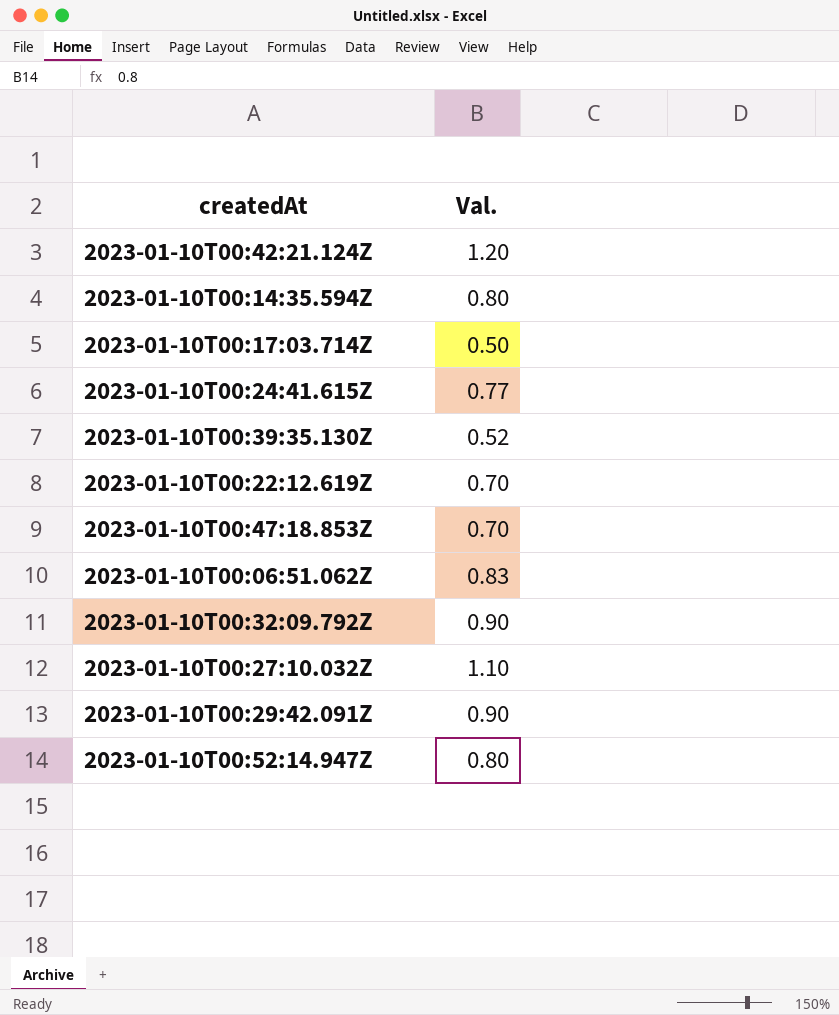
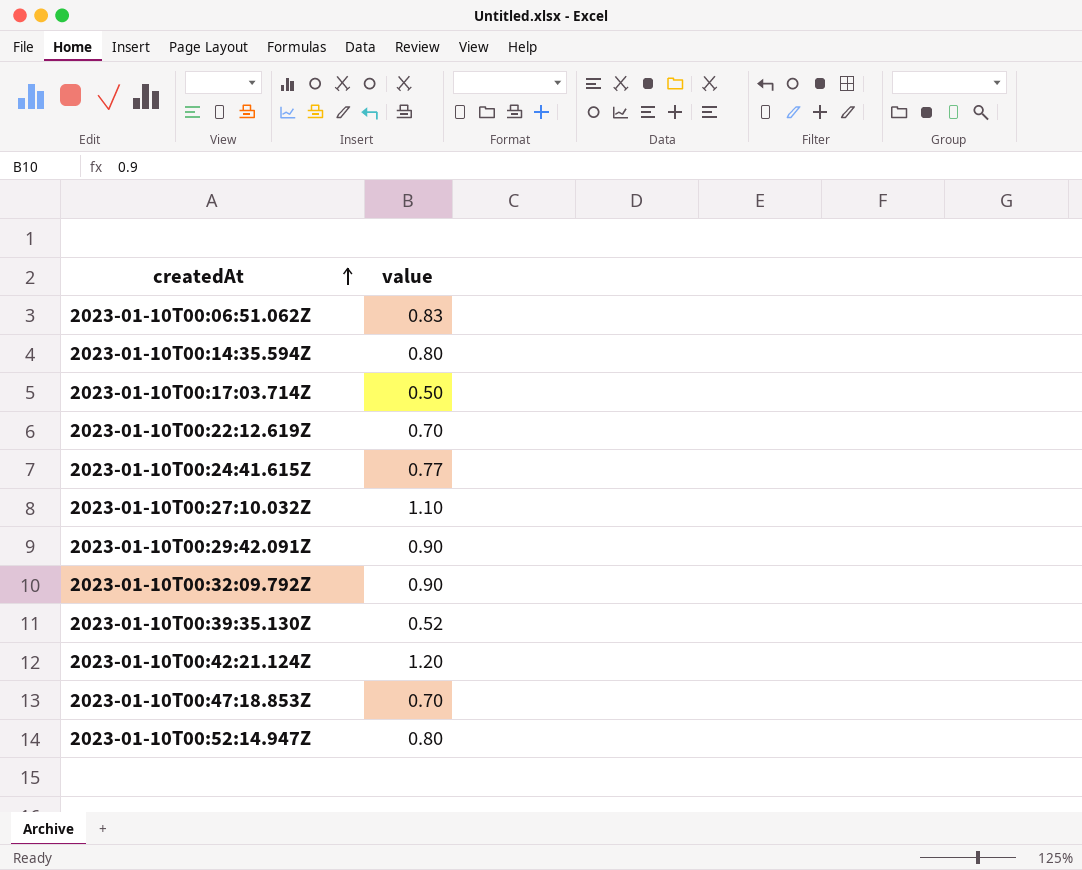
row order: none -> createdAt ascending
column name: Val. -> value

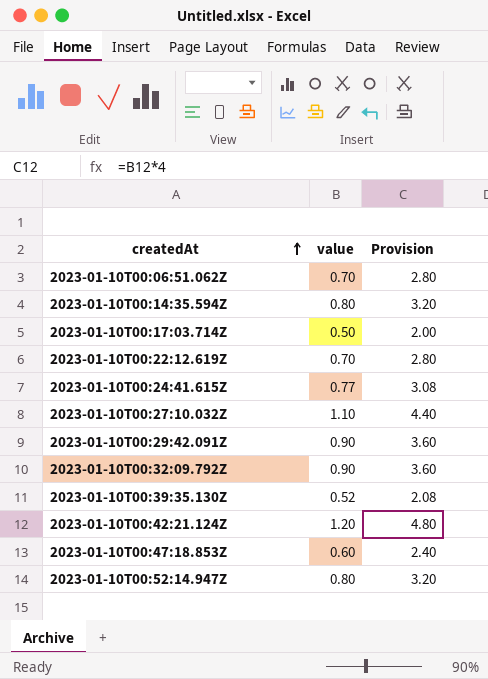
column Provision | formula: none -> [value] * 4
2023-01-10T00:06:51.062Z | value: 0.83 -> 0.70
2023-01-10T00:47:18.853Z | value: 0.70 -> 0.60

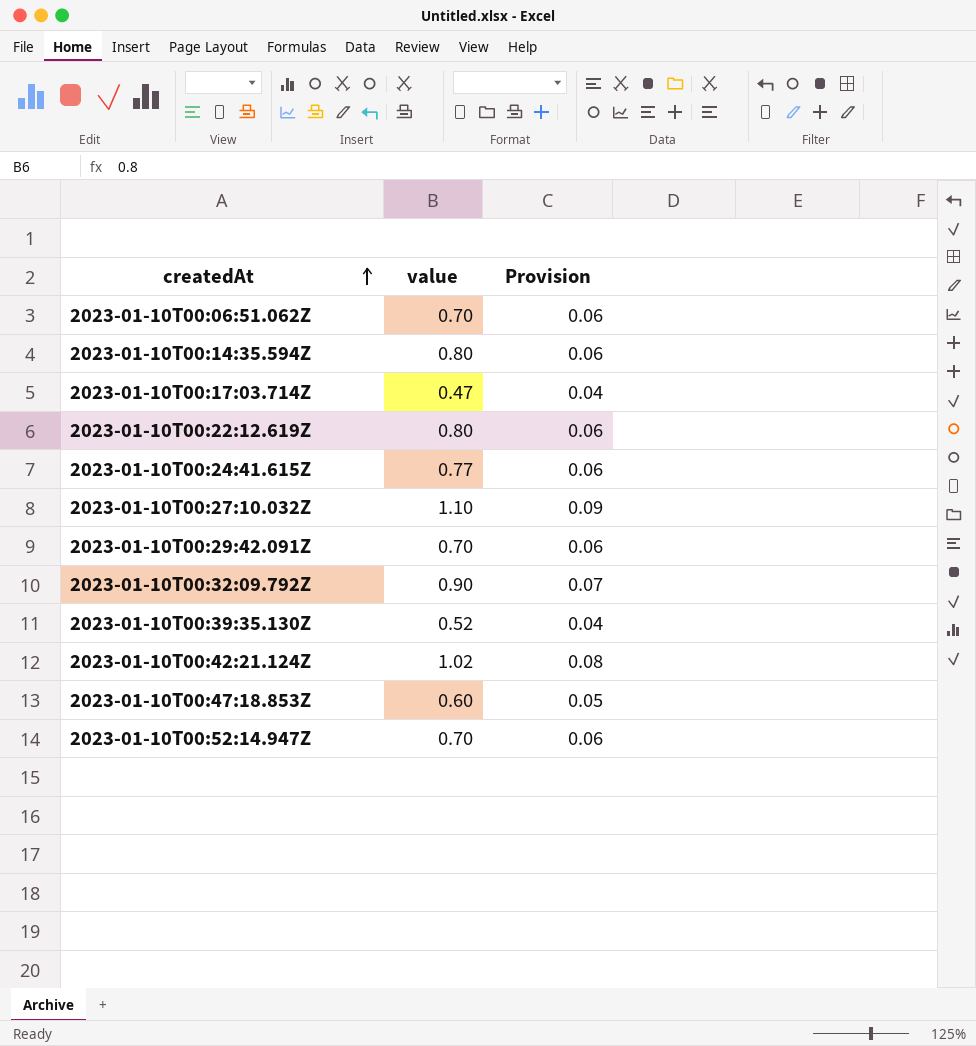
column Provision | formula: [value] * 4 -> [value] * 0.08
2023-01-10T00:17:03.714Z | value: 0.50 -> 0.47
2023-01-10T00:22:12.619Z | value: 0.70 -> 0.80
2023-01-10T00:29:42.091Z | value: 0.90 -> 0.70
2023-01-10T00:42:21.124Z | value: 1.20 -> 1.02
2023-01-10T00:52:14.947Z | value: 0.80 -> 0.70

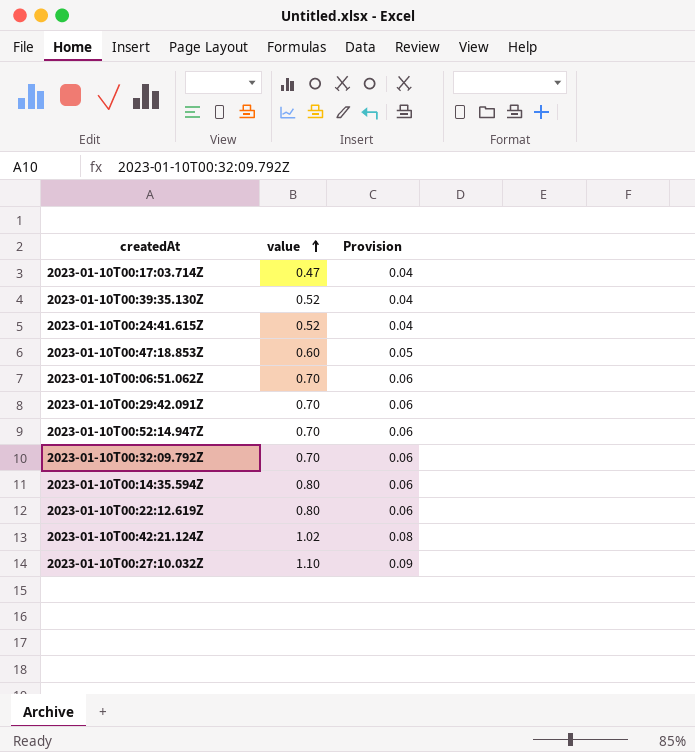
row order: createdAt ascending -> value ascending
2023-01-10T00:24:41.615Z | value: 0.77 -> 0.52
2023-01-10T00:24:41.615Z | Provision: 0.06 -> 0.04
2023-01-10T00:32:09.792Z | value: 0.90 -> 0.70
2023-01-10T00:32:09.792Z | Provision: 0.07 -> 0.06

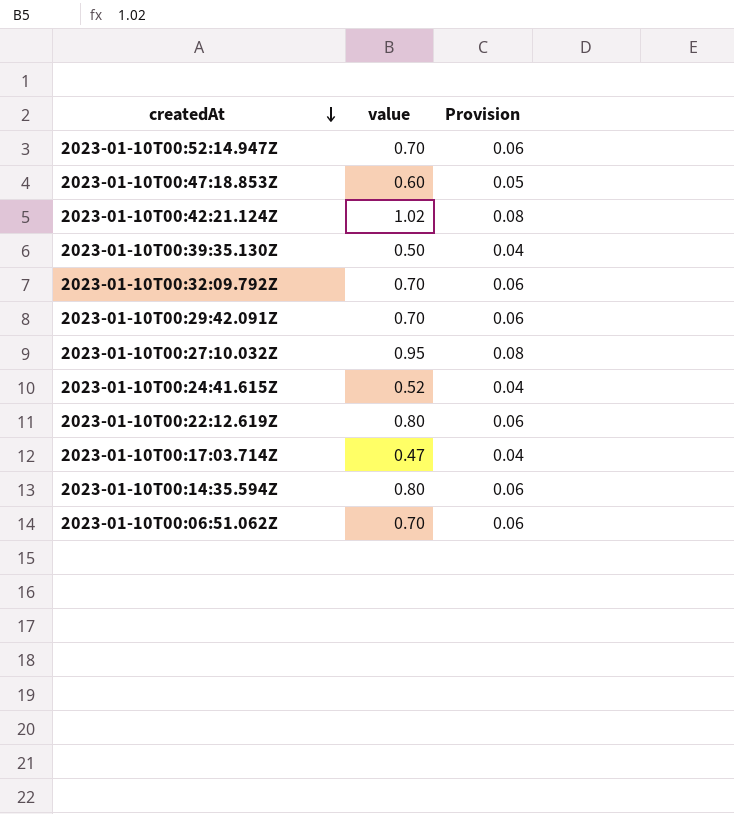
row order: value ascending -> createdAt descending
2023-01-10T00:39:35.130Z | value: 0.52 -> 0.50
2023-01-10T00:27:10.032Z | value: 1.10 -> 0.95
2023-01-10T00:27:10.032Z | Provision: 0.09 -> 0.08

